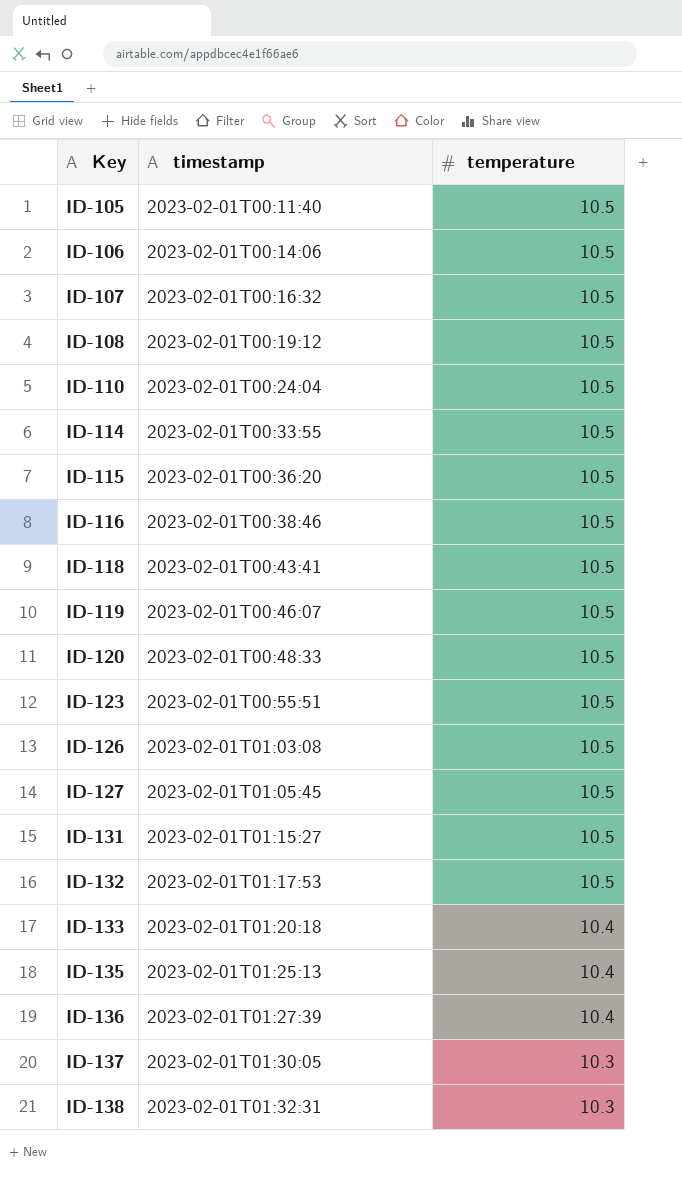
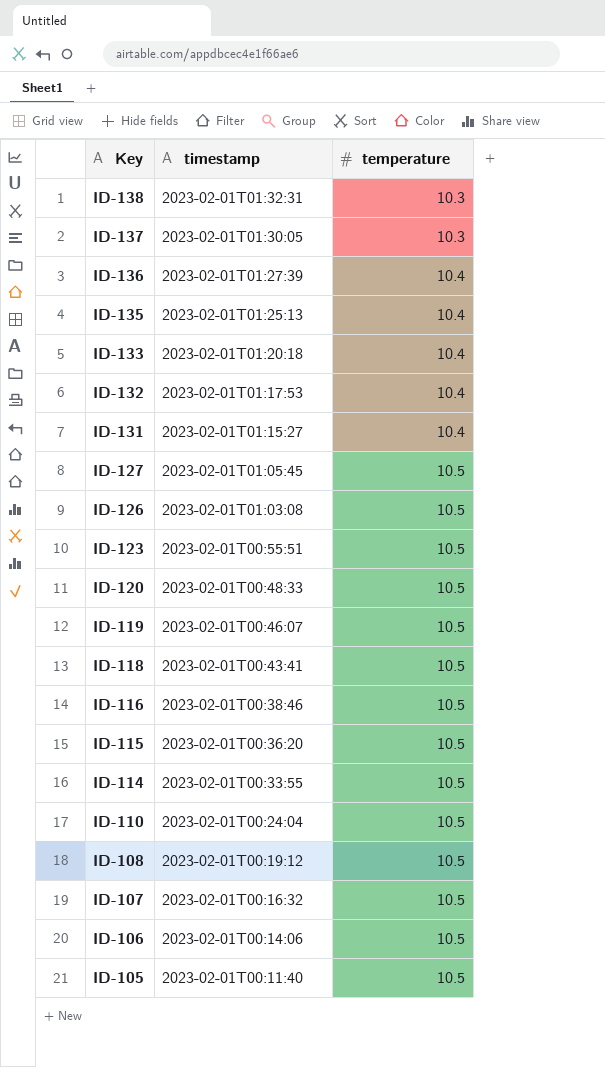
row order: Key ascending -> Key descending
ID-132 | temperature: 10.5 -> 10.4
ID-131 | temperature: 10.5 -> 10.4

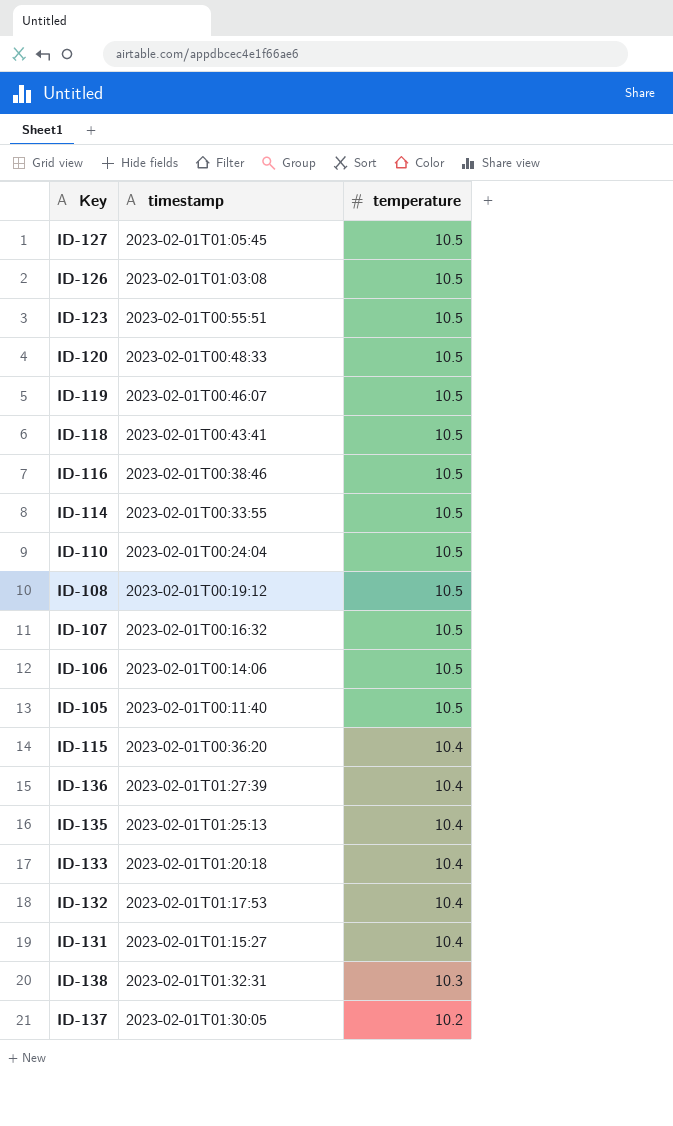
row order: Key descending -> temperature descending
ID-115 | temperature: 10.5 -> 10.4
ID-137 | temperature: 10.3 -> 10.2

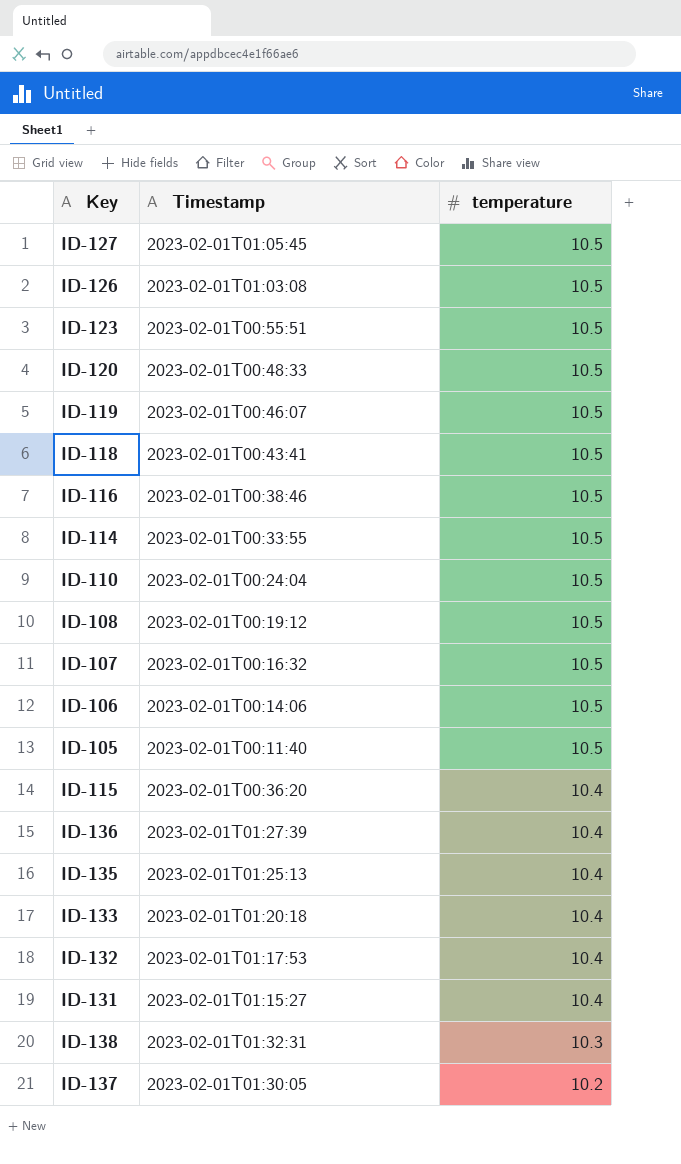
column name: timestamp -> Timestamp

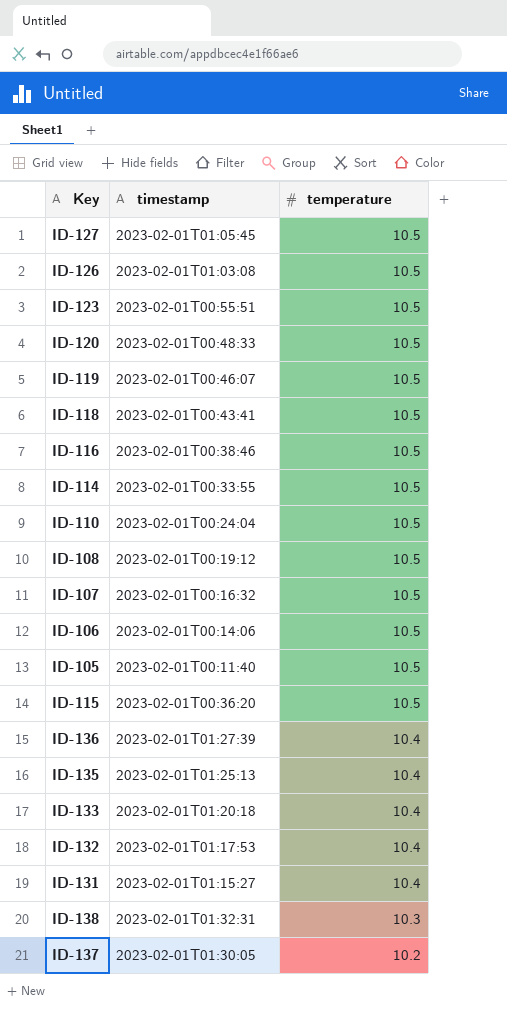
column name: Timestamp -> timestamp
ID-115 | temperature: 10.4 -> 10.5

